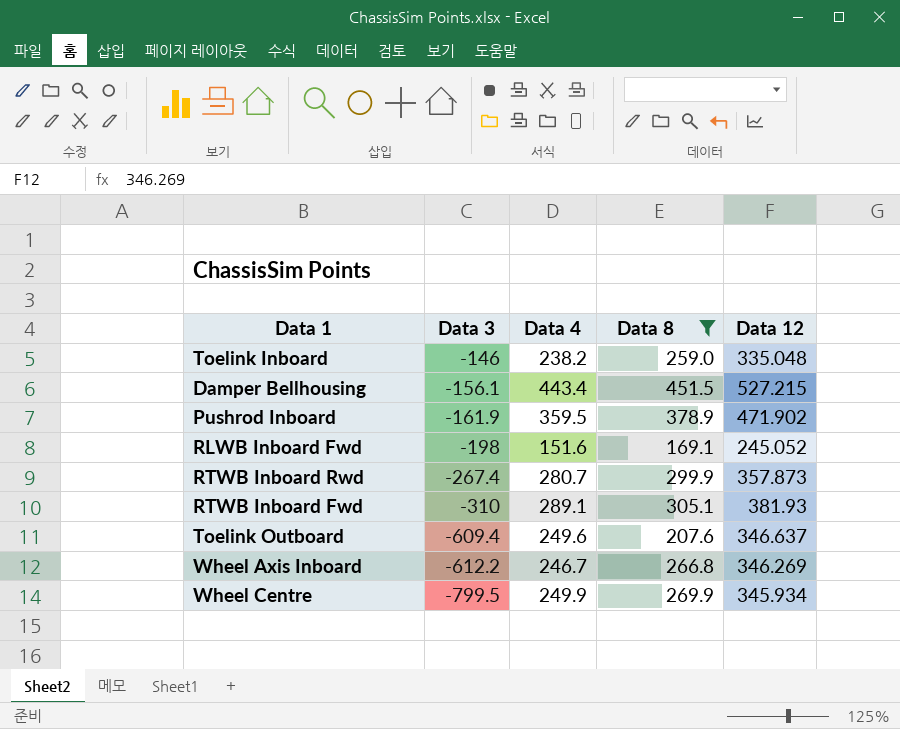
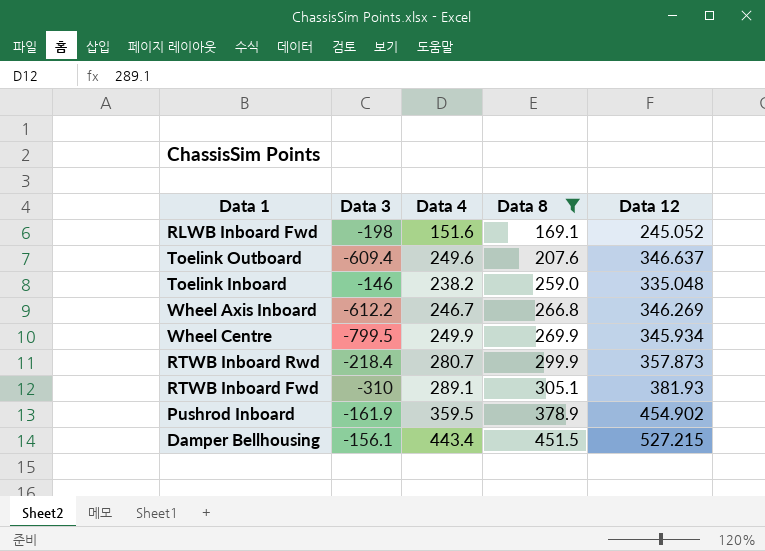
row order: Data 3 descending -> Data 8 ascending
RTWB Inboard Rwd | Data 3: -267.4 -> -218.4
Pushrod Inboard | Data 12: 471.902 -> 454.902

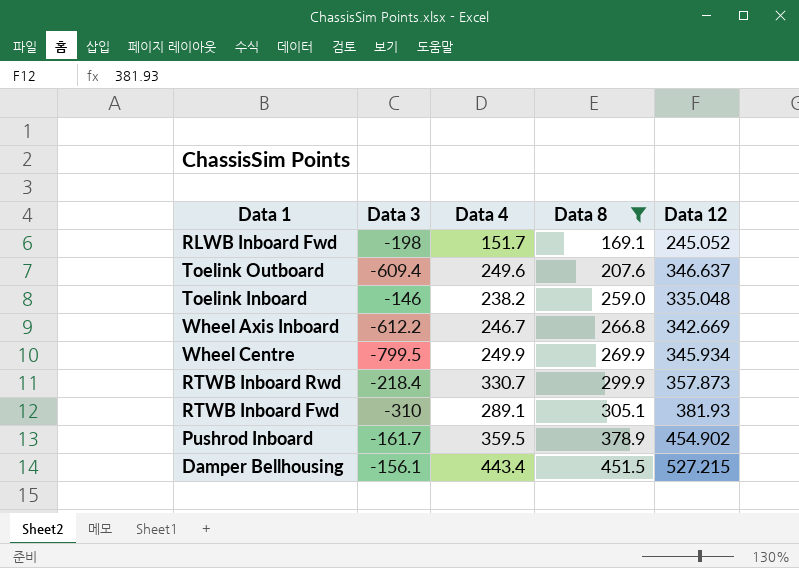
RLWB Inboard Fwd | Data 4: 151.6 -> 151.7
Wheel Axis Inboard | Data 12: 346.269 -> 342.669
RTWB Inboard Rwd | Data 4: 280.7 -> 330.7
Pushrod Inboard | Data 3: -161.9 -> -161.7

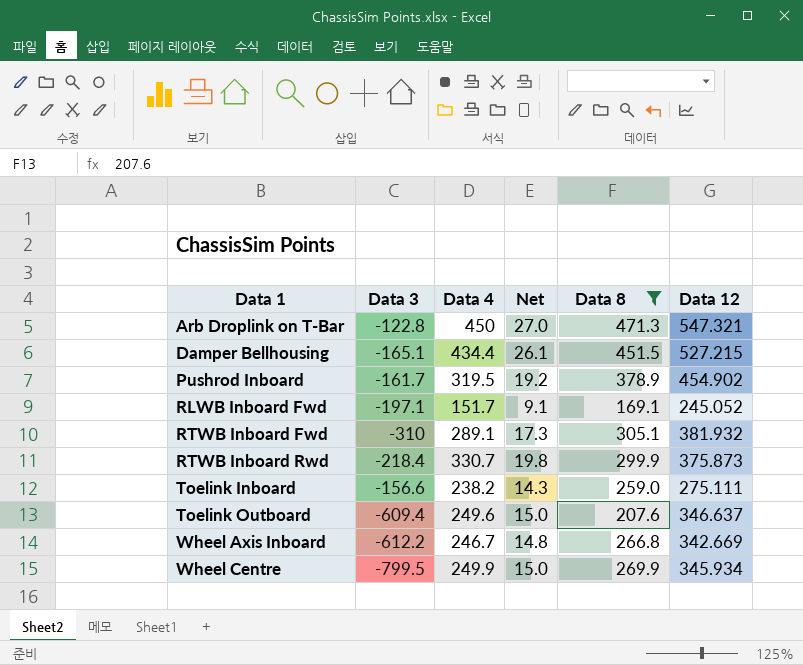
row order: Data 8 ascending -> Data 1 ascending
column Net | formula: none -> [Data 4] * 0.06
row Arb Droplink on T-Bar: none -> -122.8 | 450 | 27.0 | 471.3 | 547.321
Damper Bellhousing | Data 3: -156.1 -> -165.1
Damper Bellhousing | Data 4: 443.4 -> 434.4
Pushrod Inboard | Data 4: 359.5 -> 319.5
RLWB Inboard Fwd | Data 3: -198 -> -197.1
RTWB Inboard Fwd | Data 12: 381.93 -> 381.932
RTWB Inboard Rwd | Data 12: 357.873 -> 375.873
Toelink Inboard | Data 3: -146 -> -156.6
Toelink Inboard | Data 12: 335.048 -> 275.111

